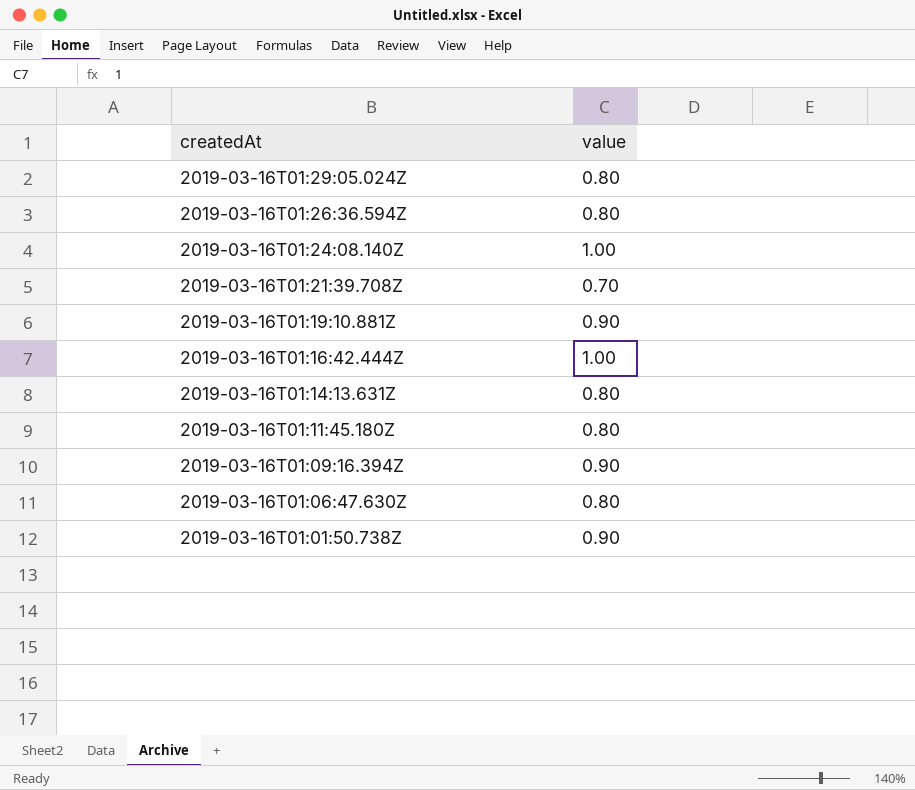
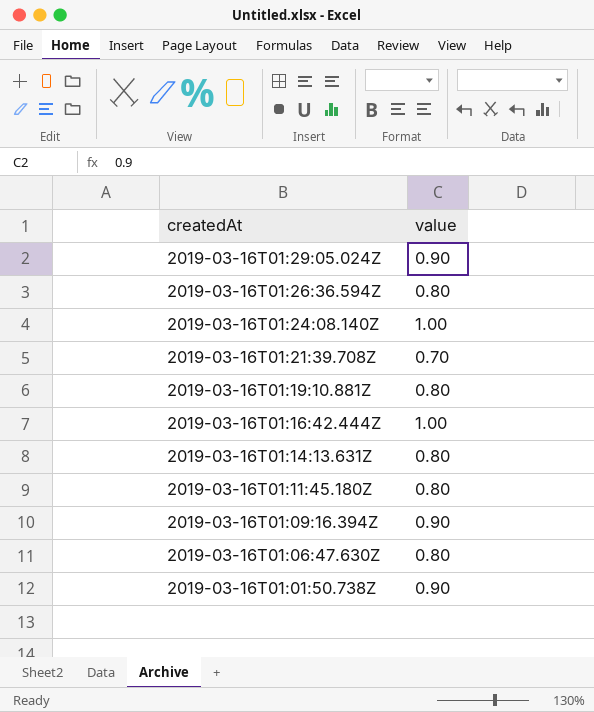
2019-03-16T01:29:05.024Z | value: 0.80 -> 0.90
2019-03-16T01:19:10.881Z | value: 0.90 -> 0.80

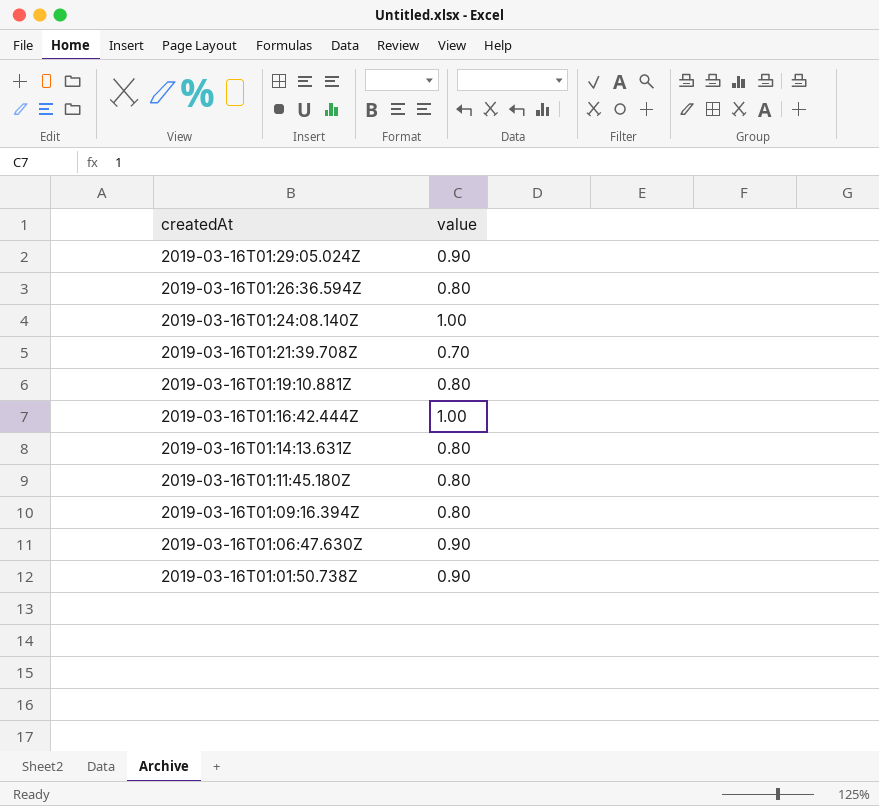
2019-03-16T01:09:16.394Z | value: 0.90 -> 0.80
2019-03-16T01:06:47.630Z | value: 0.80 -> 0.90

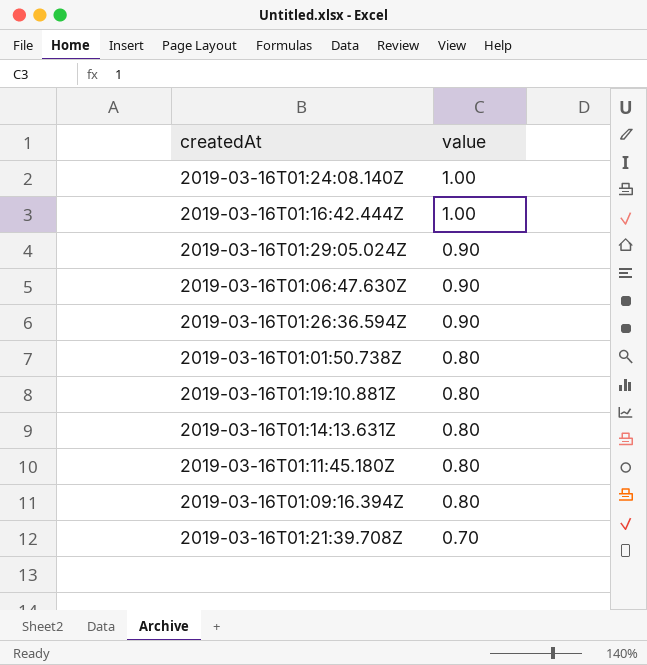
row order: createdAt descending -> value descending
2019-03-16T01:26:36.594Z | value: 0.80 -> 0.90
2019-03-16T01:01:50.738Z | value: 0.90 -> 0.80

